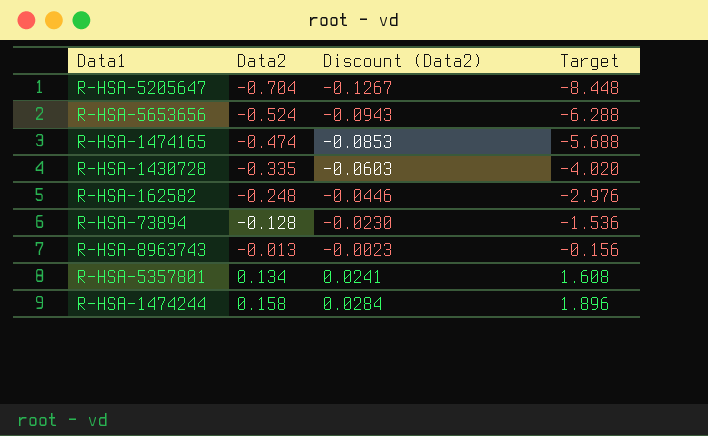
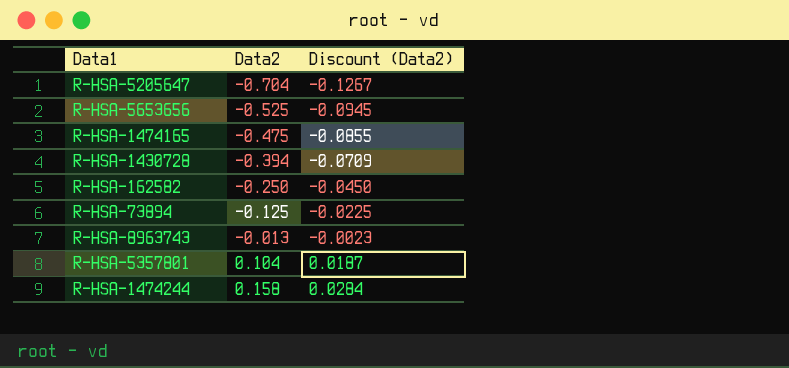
column Target | formula: [Data2] * 12 -> none
R-HSA-5653656 | Data2: -0.524 -> -0.525
R-HSA-5653656 | Discount (Data2): -0.0943 -> -0.0945
R-HSA-1474165 | Data2: -0.474 -> -0.475
R-HSA-1474165 | Discount (Data2): -0.0853 -> -0.0855
R-HSA-1430728 | Data2: -0.335 -> -0.394
R-HSA-1430728 | Discount (Data2): -0.0603 -> -0.0709
R-HSA-162582 | Data2: -0.248 -> -0.250
R-HSA-162582 | Discount (Data2): -0.0446 -> -0.0450
R-HSA-73894 | Data2: -0.128 -> -0.125
R-HSA-73894 | Discount (Data2): -0.0230 -> -0.0225
R-HSA-5357801 | Data2: 0.134 -> 0.104
R-HSA-5357801 | Discount (Data2): 0.0241 -> 0.0187

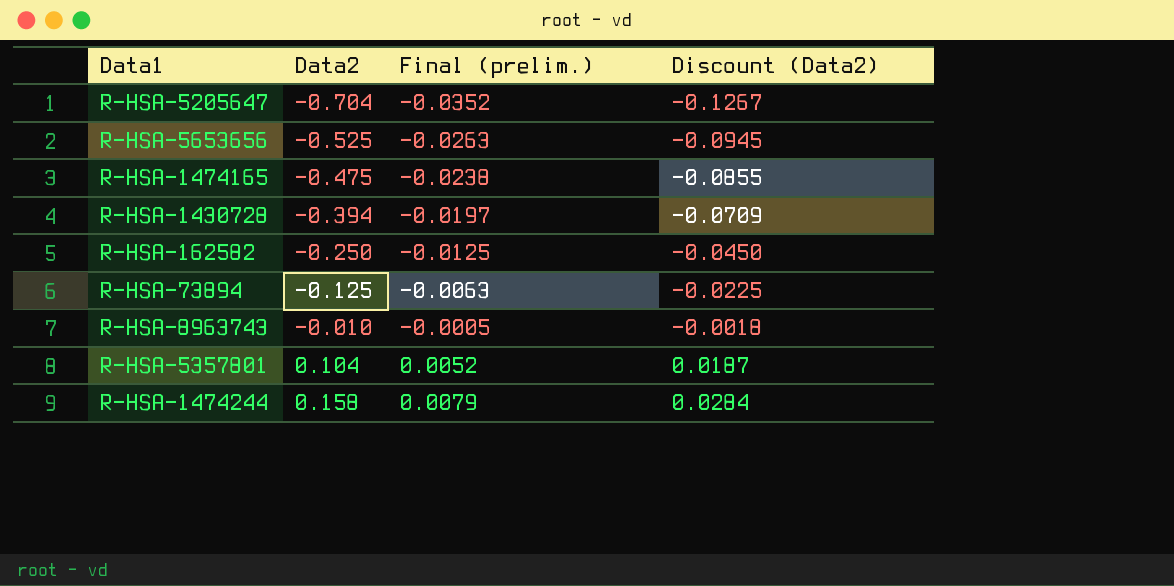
column Final (prelim.) | formula: none -> [Data2] * 0.05
R-HSA-8963743 | Data2: -0.013 -> -0.010
R-HSA-8963743 | Discount (Data2): -0.0023 -> -0.0018

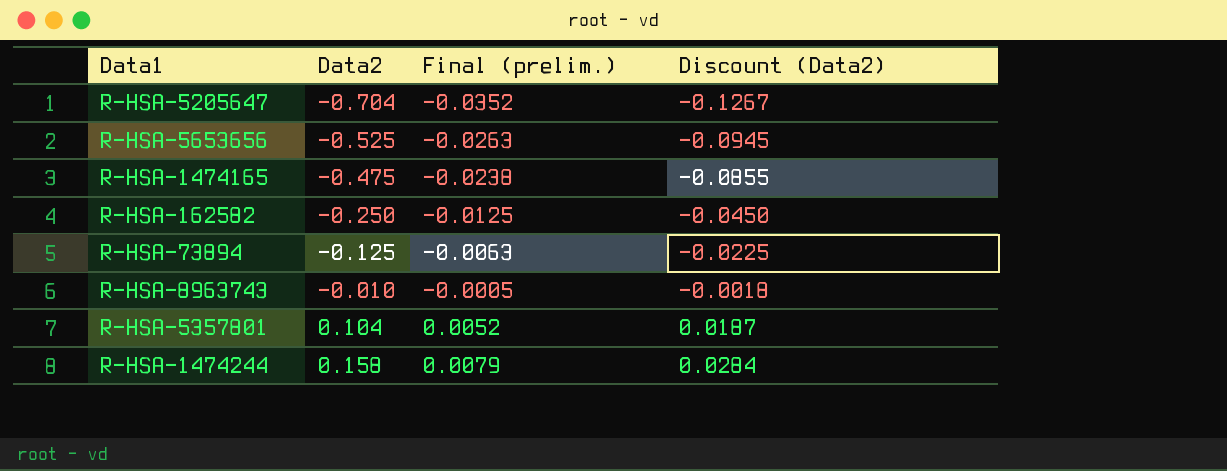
row R-HSA-1430728: -0.394 | -0.0197 | -0.0709 -> none

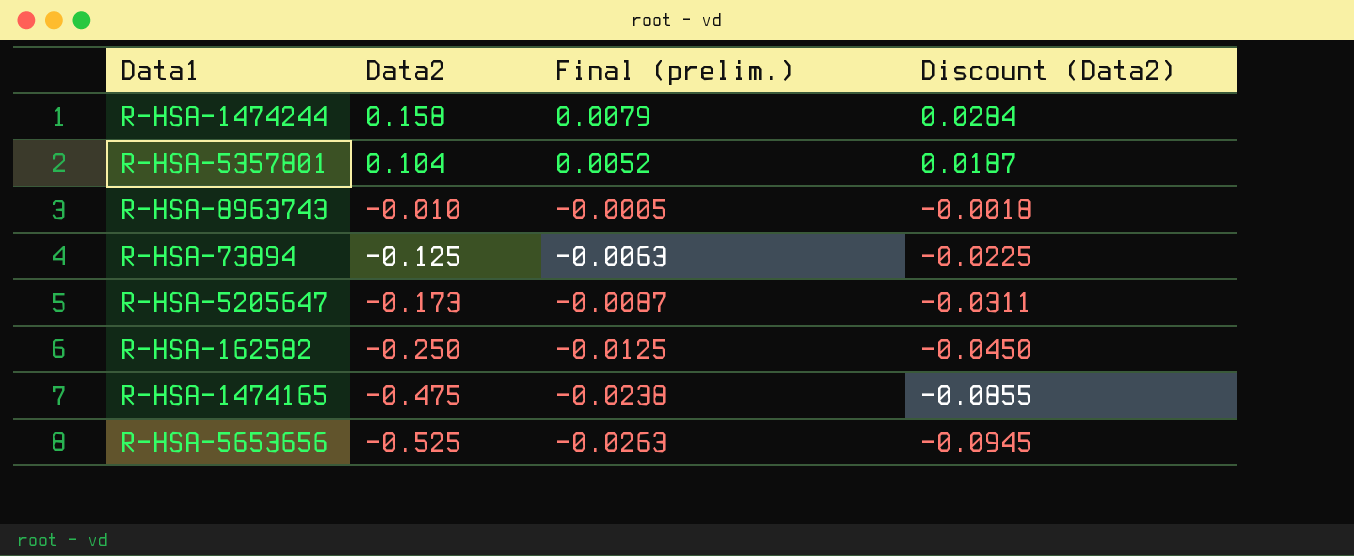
row order: Data2 ascending -> Data2 descending
R-HSA-5205647 | Data2: -0.704 -> -0.173
R-HSA-5205647 | Final (prelim.): -0.0352 -> -0.0087
R-HSA-5205647 | Discount (Data2): -0.1267 -> -0.0311

